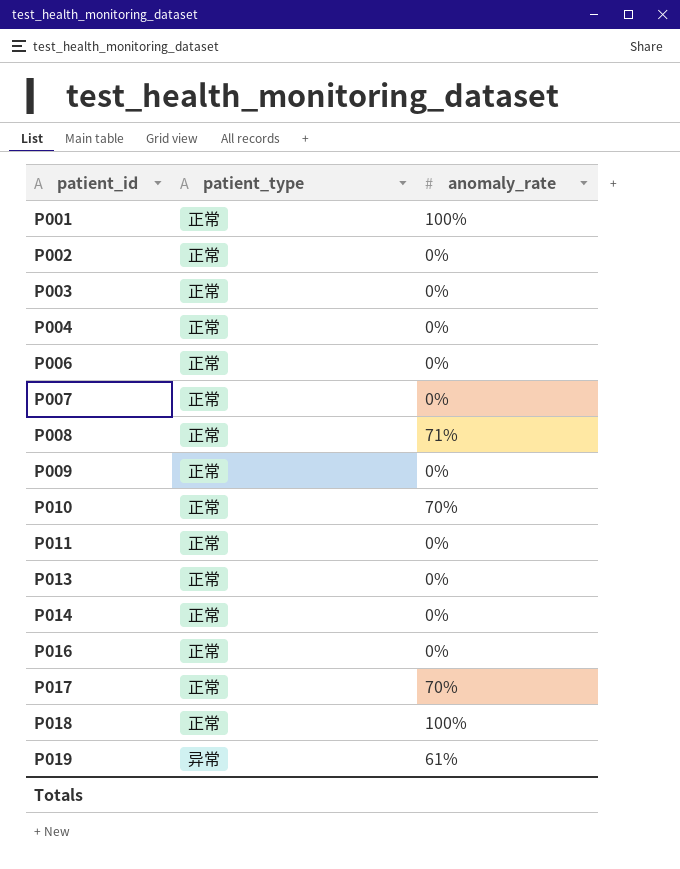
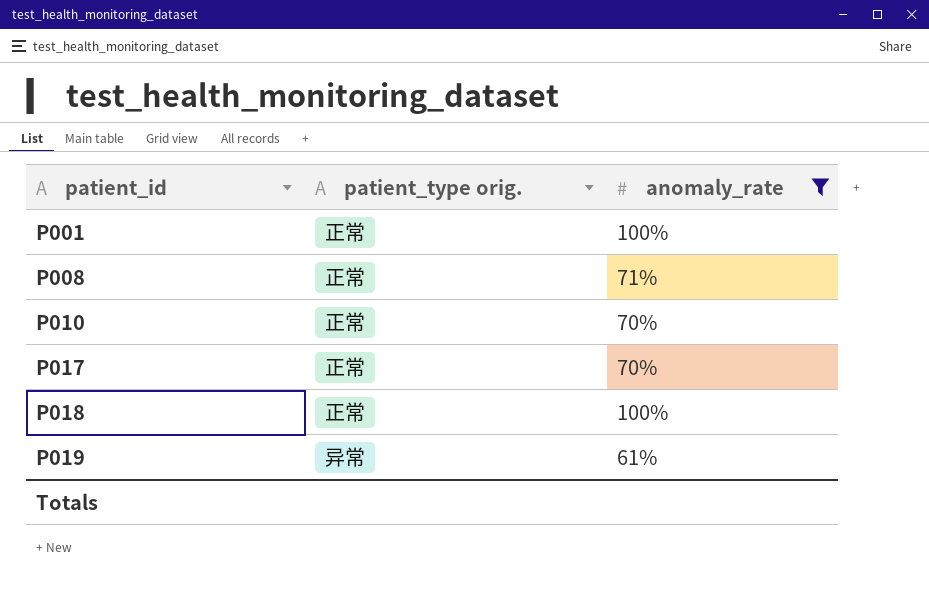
filter: none -> anomaly_rate != 0%
column name: patient_type -> patient_type orig.

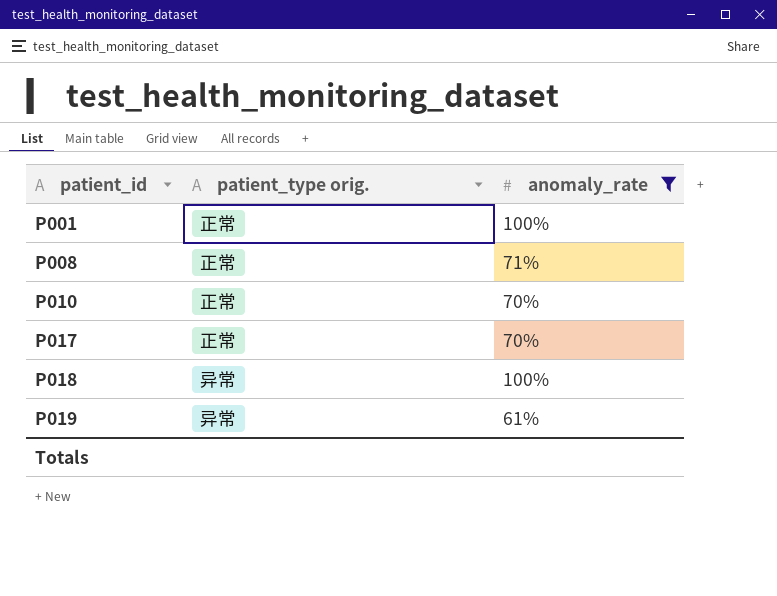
P018 | patient_type orig.: 正常 -> 异常

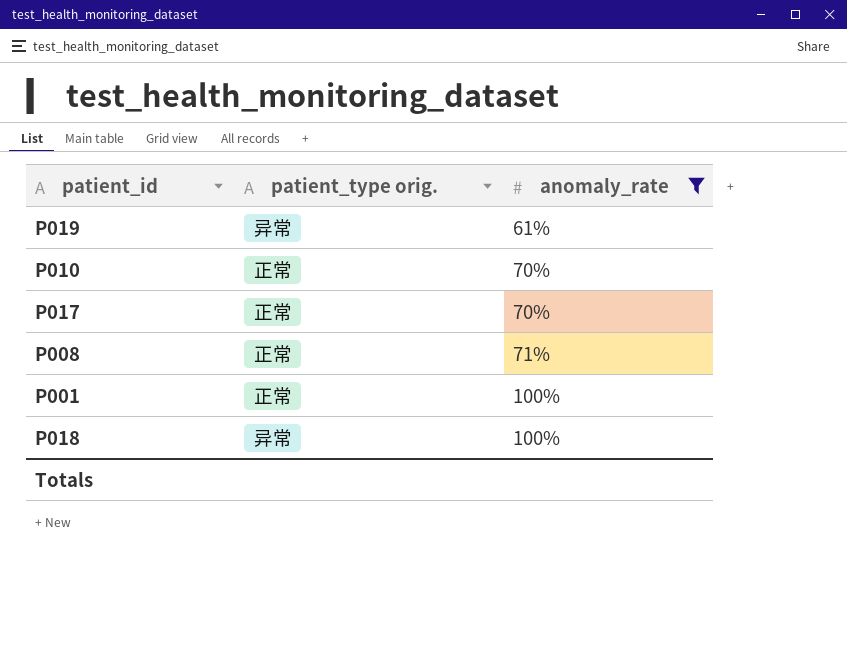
row order: patient_id ascending -> anomaly_rate ascending

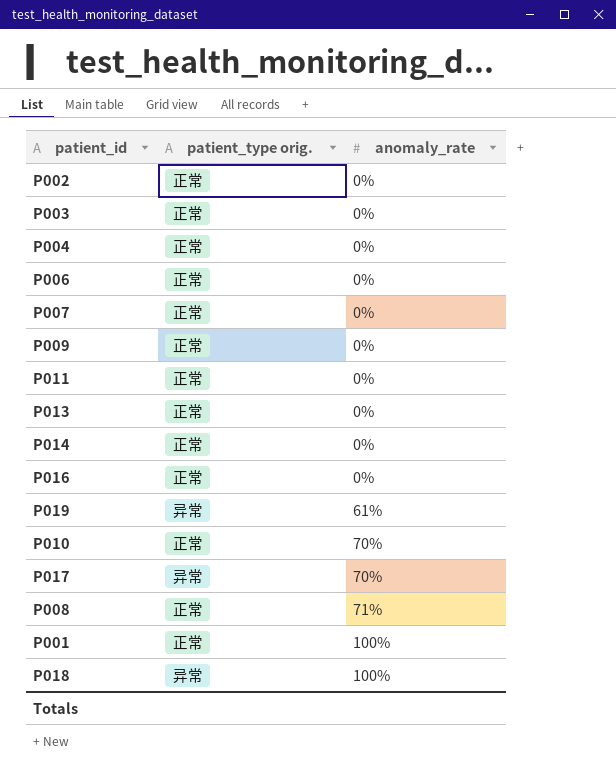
filter: anomaly_rate != 0% -> none
P017 | patient_type orig.: 正常 -> 异常

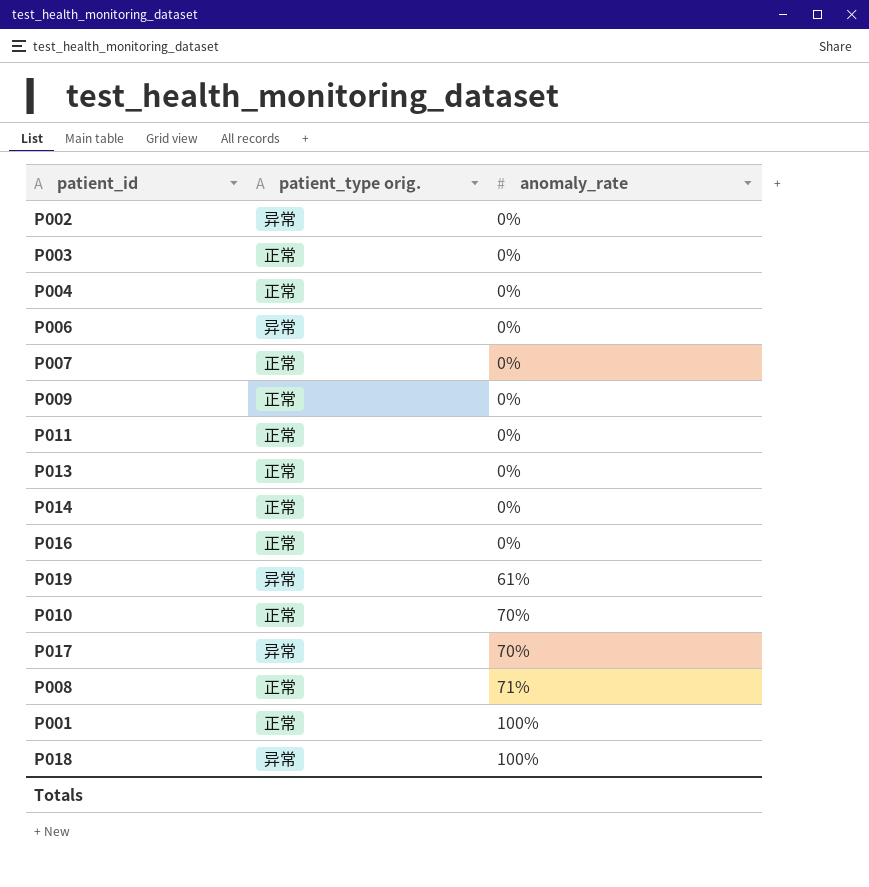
P002 | patient_type orig.: 正常 -> 异常
P006 | patient_type orig.: 正常 -> 异常

